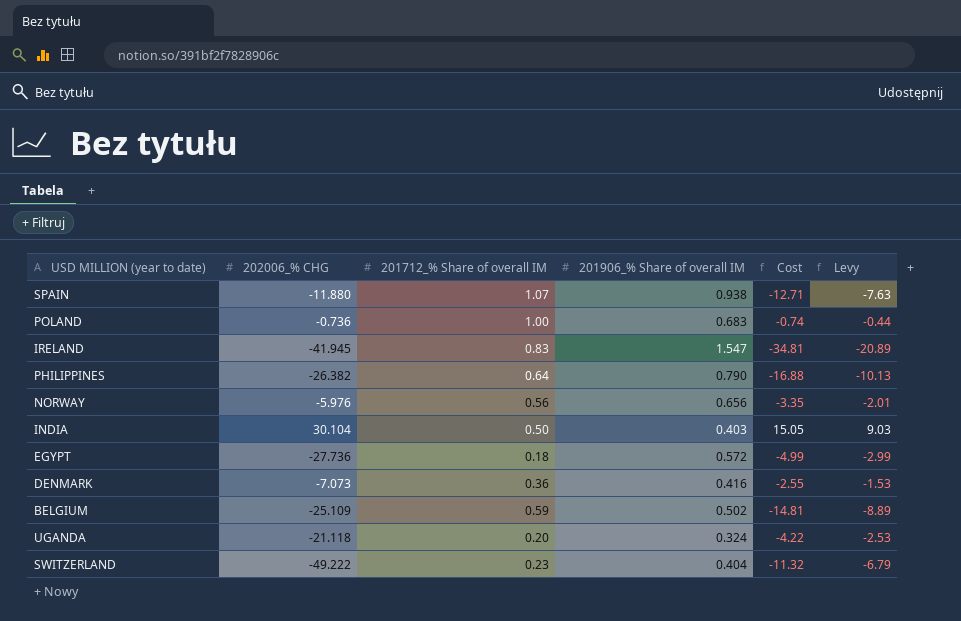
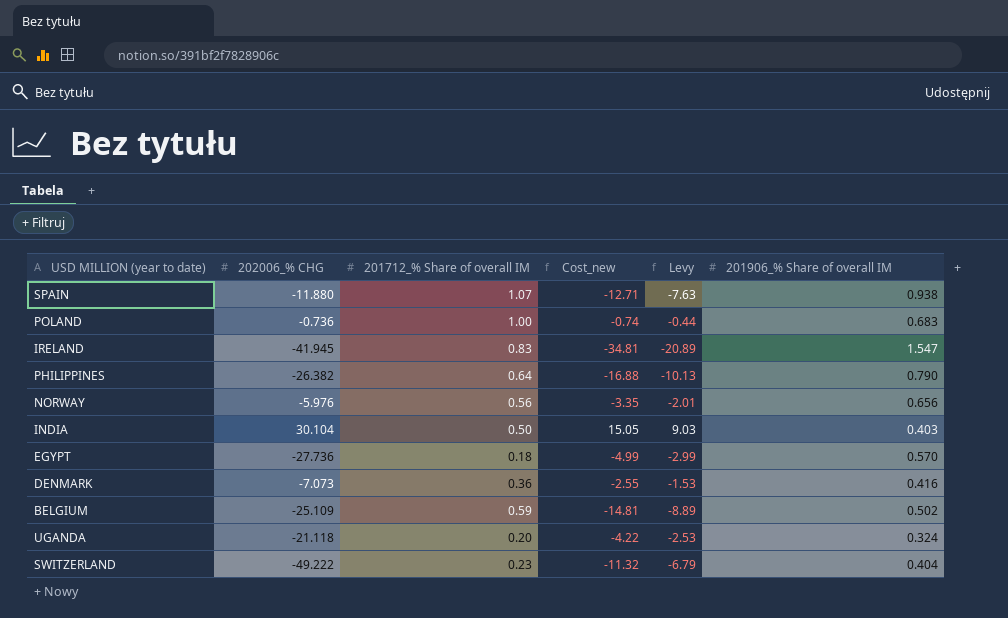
column name: Cost -> Cost_new
column 201906_% Share of overall IM | position: 4 -> 6
EGYPT | 201906_% Share of overall IM: 0.572 -> 0.570

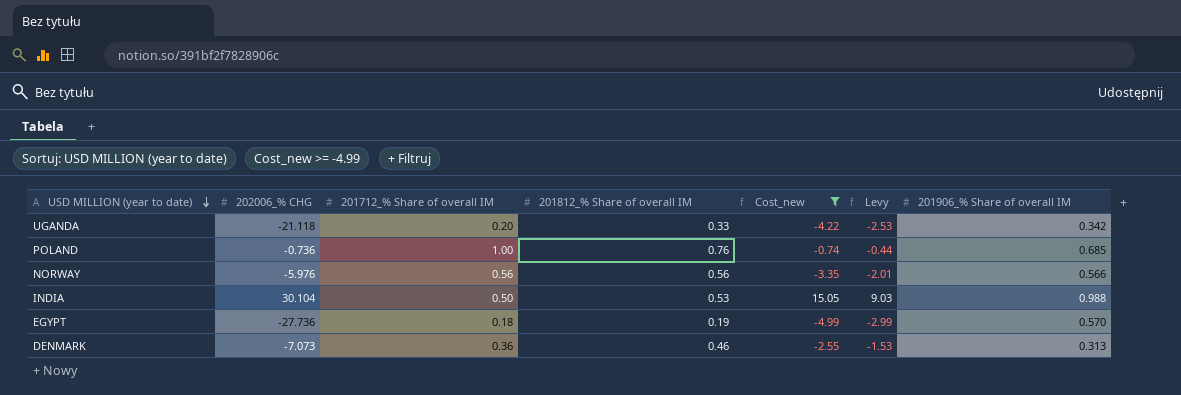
filter: none -> Cost_new >= -4.99
row order: none -> USD MILLION (year to date) descending
column 201812_% Share of overall IM | position: none -> 4
UGANDA | 201906_% Share of overall IM: 0.324 -> 0.342
POLAND | 201906_% Share of overall IM: 0.683 -> 0.685
NORWAY | 201906_% Share of overall IM: 0.656 -> 0.566
INDIA | 201906_% Share of overall IM: 0.403 -> 0.988
DENMARK | 201906_% Share of overall IM: 0.416 -> 0.313

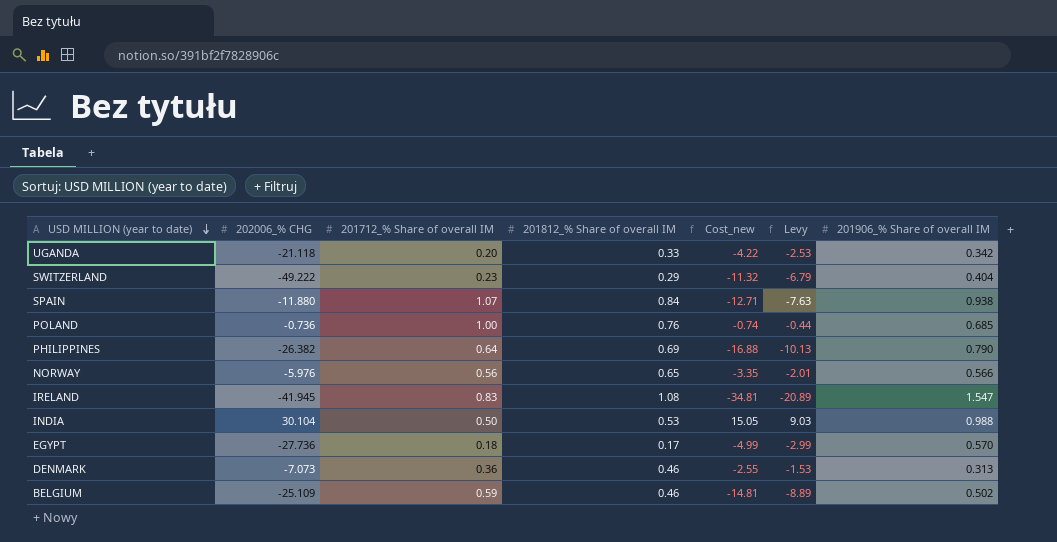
filter: Cost_new >= -4.99 -> none
NORWAY | 201812_% Share of overall IM: 0.56 -> 0.65
EGYPT | 201812_% Share of overall IM: 0.19 -> 0.17

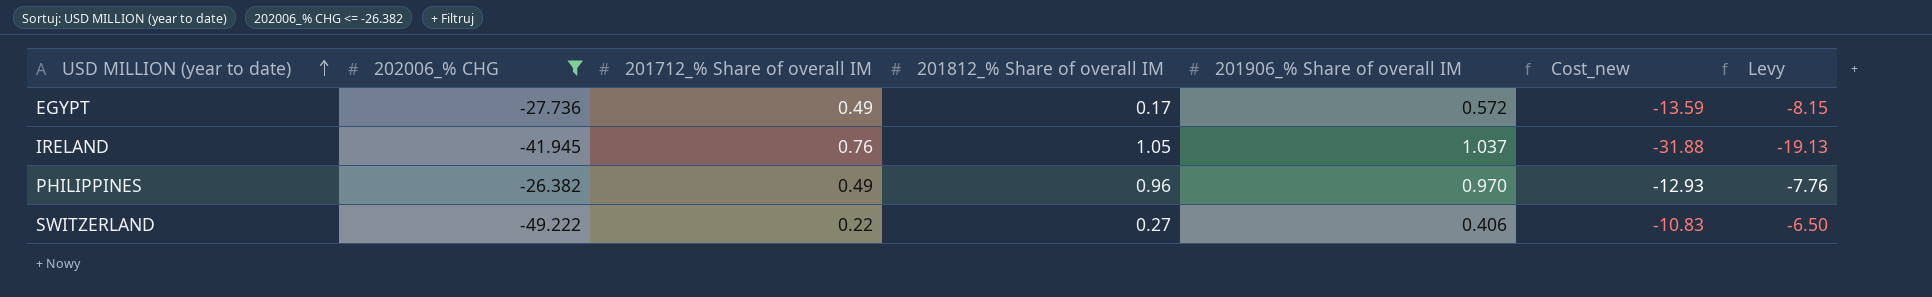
filter: none -> 202006_% CHG <= -26.382
row order: USD MILLION (year to date) descending -> USD MILLION (year to date) ascending
column 201906_% Share of overall IM | position: 7 -> 5
EGYPT | 201712_% Share of overall IM: 0.18 -> 0.49
EGYPT | 201906_% Share of overall IM: 0.570 -> 0.572
EGYPT | Cost_new: -4.99 -> -13.59
EGYPT | Levy: -2.99 -> -8.15
IRELAND | 201712_% Share of overall IM: 0.83 -> 0.76
IRELAND | 201812_% Share of overall IM: 1.08 -> 1.05
IRELAND | 201906_% Share of overall IM: 1.547 -> 1.037
IRELAND | Cost_new: -34.81 -> -31.88
IRELAND | Levy: -20.89 -> -19.13
PHILIPPINES | 201712_% Share of overall IM: 0.64 -> 0.49
PHILIPPINES | 201812_% Share of overall IM: 0.69 -> 0.96
PHILIPPINES | 201906_% Share of overall IM: 0.790 -> 0.970
PHILIPPINES | Cost_new: -16.88 -> -12.93
PHILIPPINES | Levy: -10.13 -> -7.76
SWITZERLAND | 201712_% Share of overall IM: 0.23 -> 0.22
SWITZERLAND | 201812_% Share of overall IM: 0.29 -> 0.27
SWITZERLAND | 201906_% Share of overall IM: 0.404 -> 0.406
SWITZERLAND | Cost_new: -11.32 -> -10.83
SWITZERLAND | Levy: -6.79 -> -6.50

